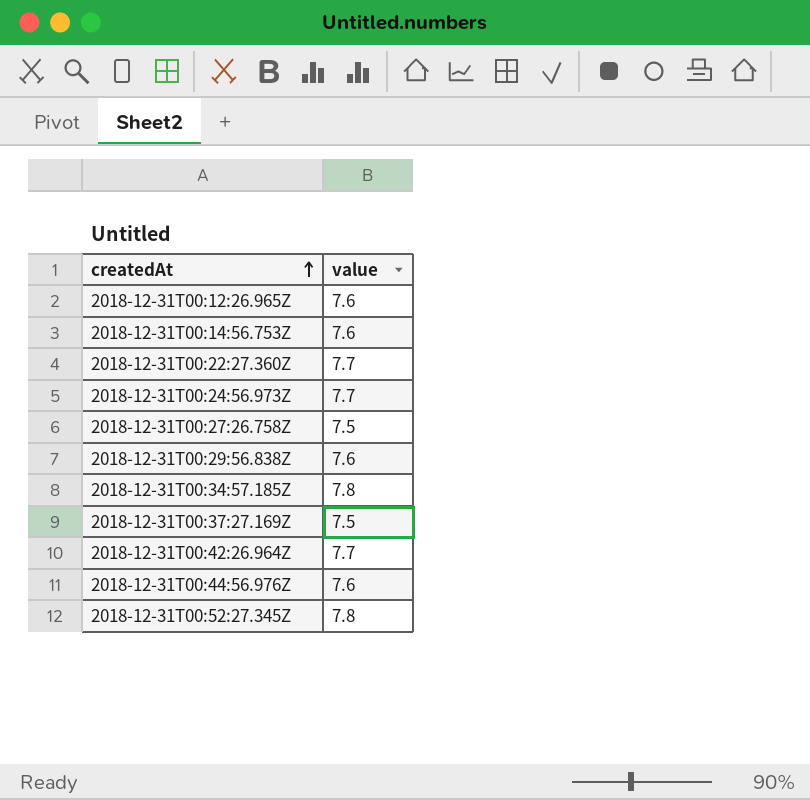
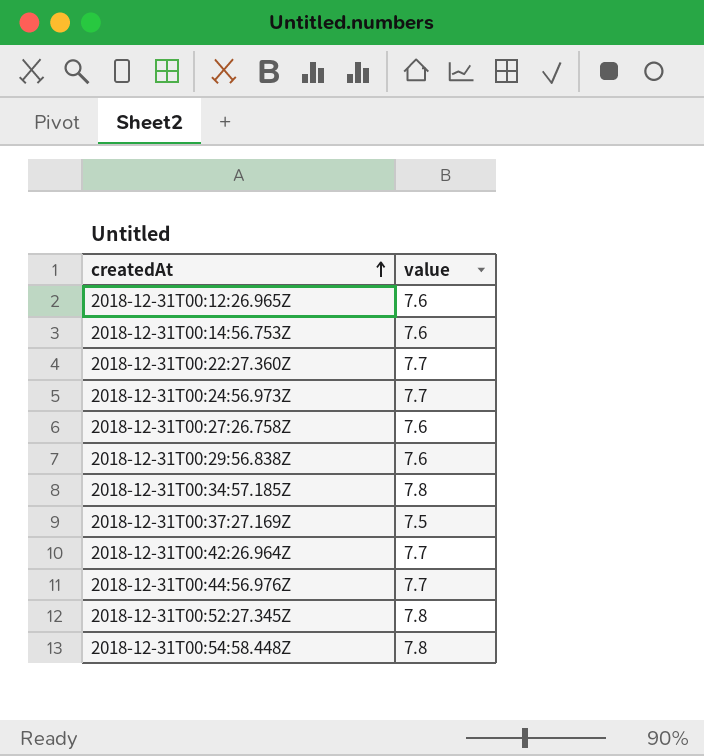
2018-12-31T00:27:26.758Z | value: 7.5 -> 7.6
2018-12-31T00:44:56.976Z | value: 7.6 -> 7.7
row 2018-12-31T00:54:58.448Z: none -> 7.8

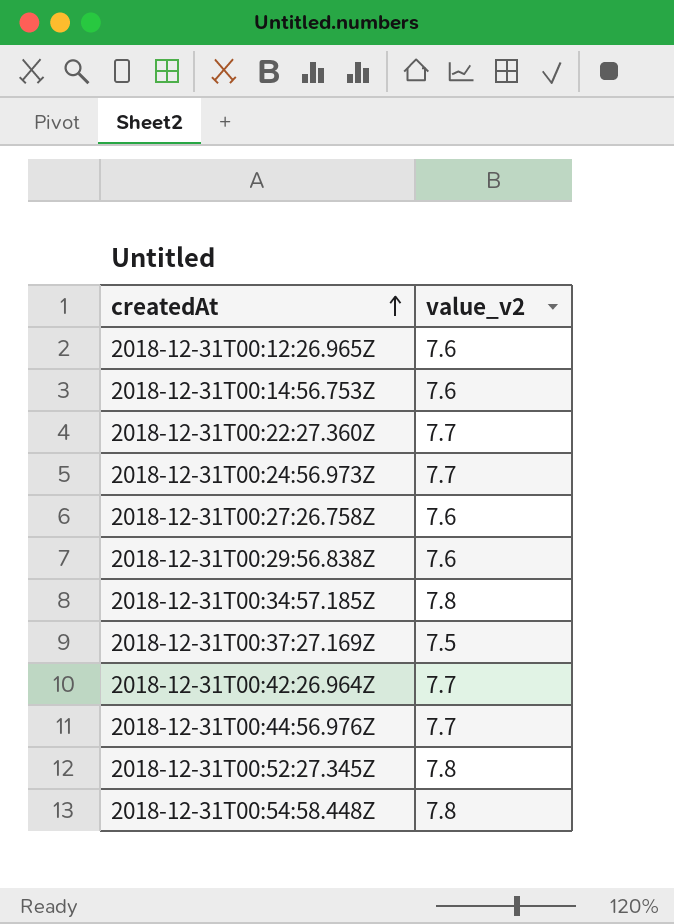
column name: value -> value_v2

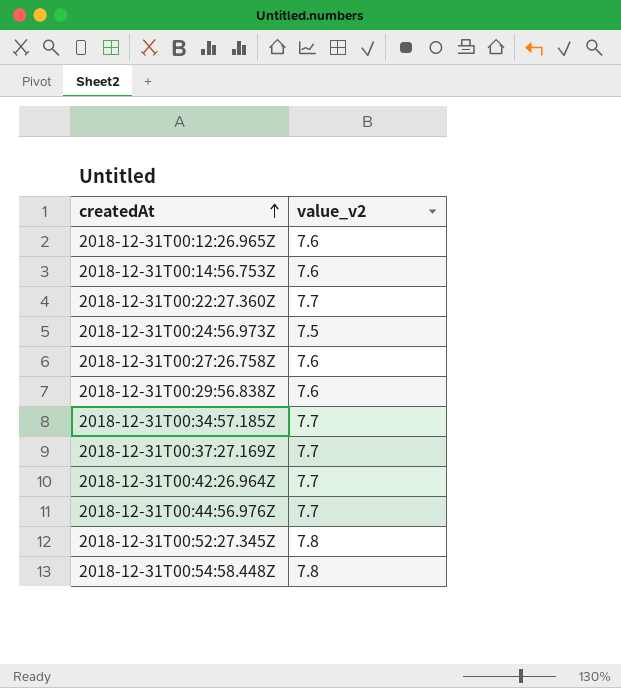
2018-12-31T00:24:56.973Z | value_v2: 7.7 -> 7.5
2018-12-31T00:34:57.185Z | value_v2: 7.8 -> 7.7
2018-12-31T00:37:27.169Z | value_v2: 7.5 -> 7.7

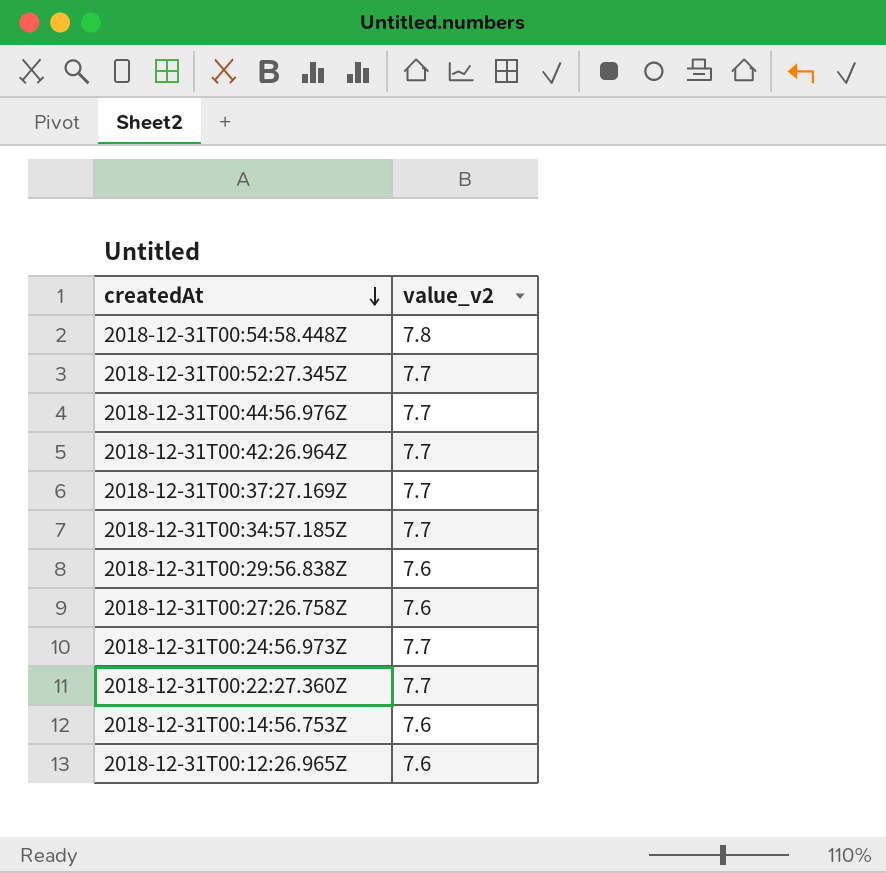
row order: createdAt ascending -> createdAt descending
2018-12-31T00:52:27.345Z | value_v2: 7.8 -> 7.7
2018-12-31T00:24:56.973Z | value_v2: 7.5 -> 7.7

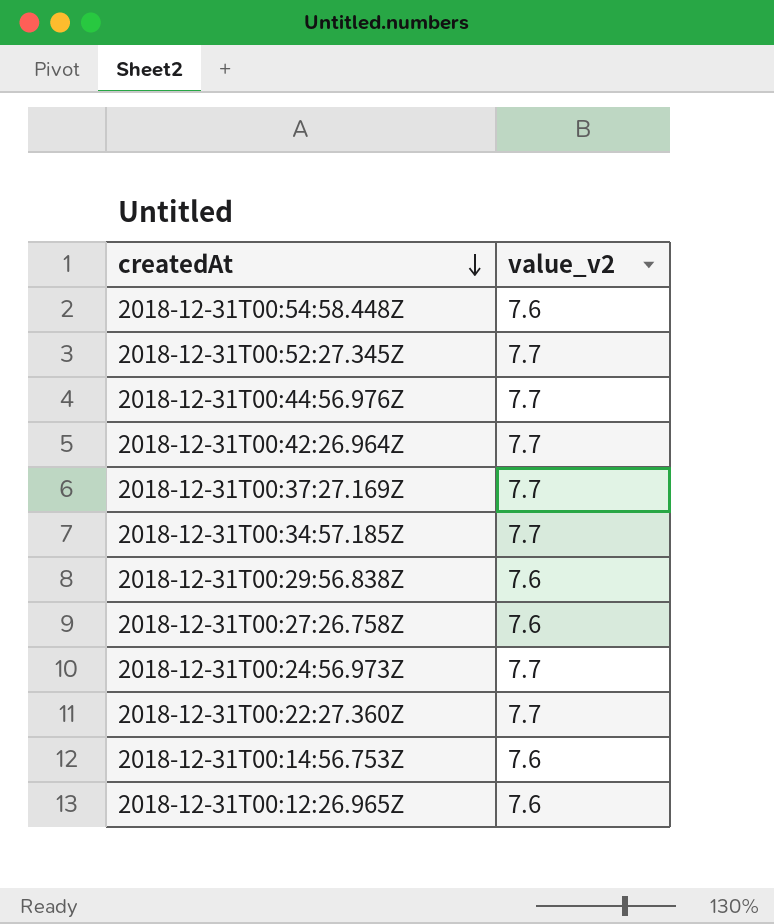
2018-12-31T00:54:58.448Z | value_v2: 7.8 -> 7.6

